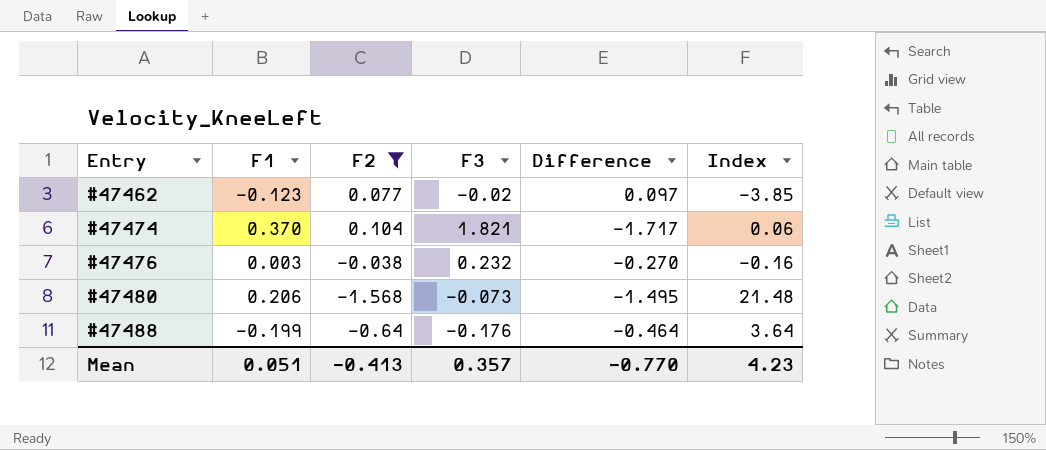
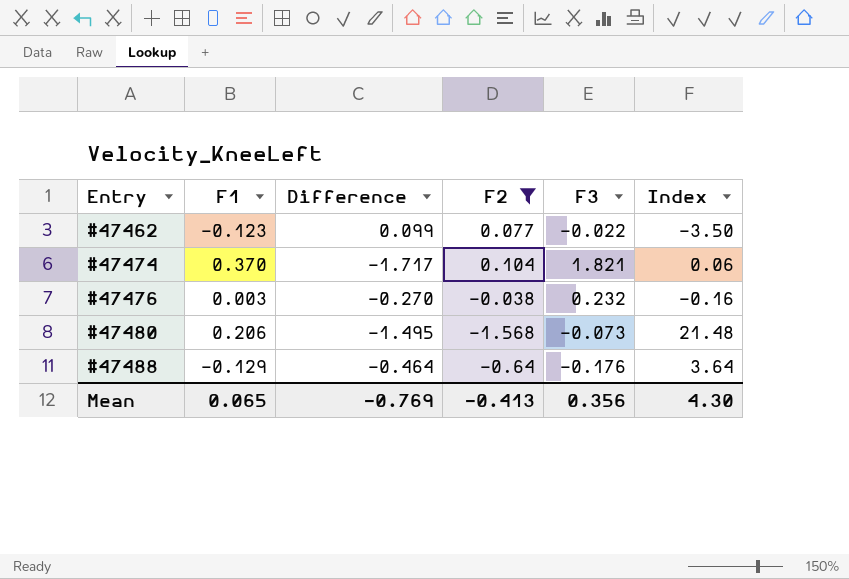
column Difference | position: 5 -> 3
#47462 | Difference: 0.097 -> 0.099
#47462 | F3: -0.02 -> -0.022
#47462 | Index: -3.85 -> -3.50
#47488 | F1: -0.199 -> -0.129
Mean | F1: 0.051 -> 0.065
Mean | Difference: -0.770 -> -0.769
Mean | F3: 0.357 -> 0.356
Mean | Index: 4.23 -> 4.30

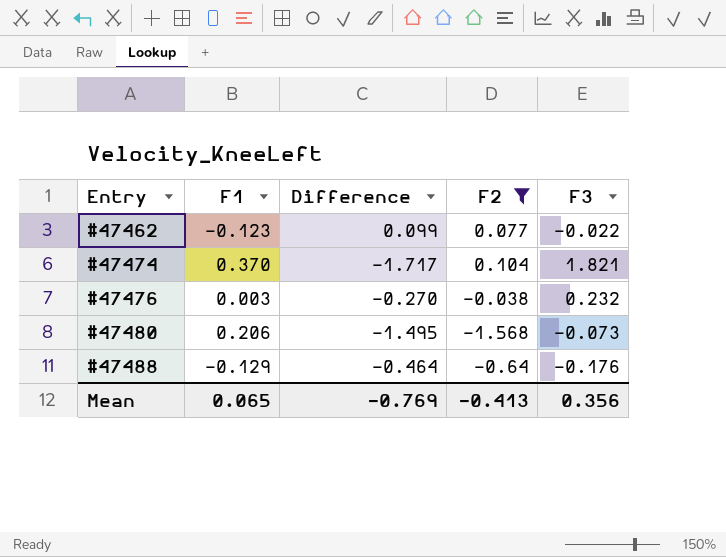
column Index | formula: [F2] / [F3] -> none

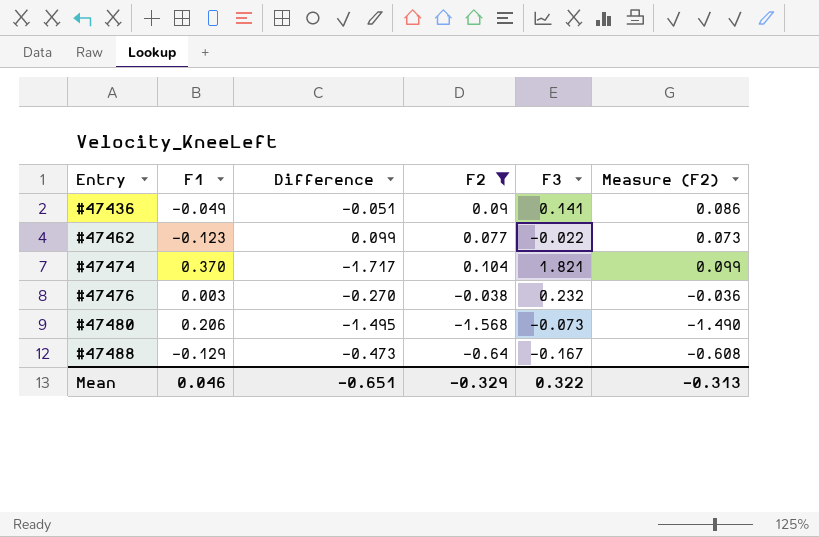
column Measure (F2) | formula: none -> [F2] * 0.95
row #47436: none -> -0.049 | -0.051 | 0.09 | 0.141 | 0.086
#47488 | Difference: -0.464 -> -0.473
#47488 | F3: -0.176 -> -0.167
Mean | F1: 0.065 -> 0.046
Mean | Difference: -0.769 -> -0.651
Mean | F2: -0.413 -> -0.329
Mean | F3: 0.356 -> 0.322

